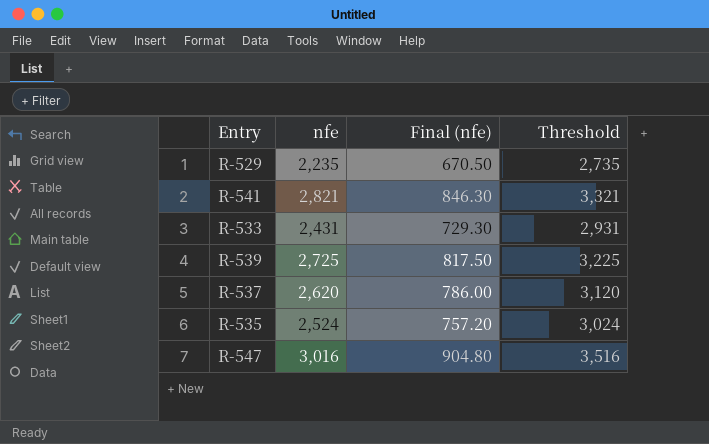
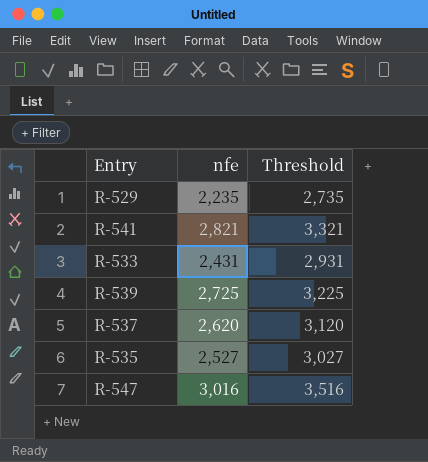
column Final (nfe) | formula: [nfe] * 0.3 -> none
R-535 | nfe: 2,524 -> 2,527
R-535 | Threshold: 3,024 -> 3,027

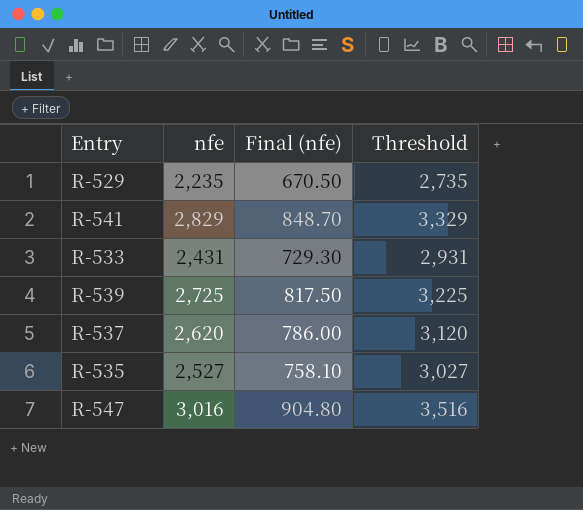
column Final (nfe) | formula: none -> [nfe] * 0.3
R-541 | nfe: 2,821 -> 2,829
R-541 | Threshold: 3,321 -> 3,329

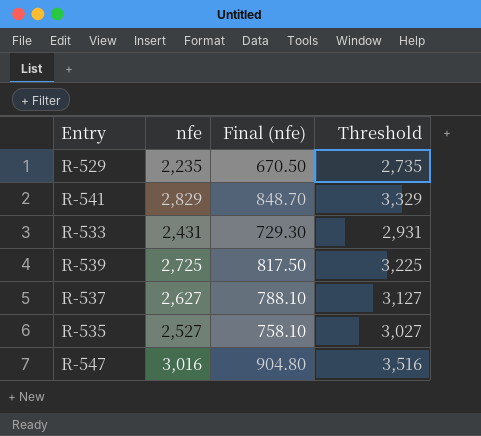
R-537 | nfe: 2,620 -> 2,627
R-537 | Final (nfe): 786.00 -> 788.10
R-537 | Threshold: 3,120 -> 3,127

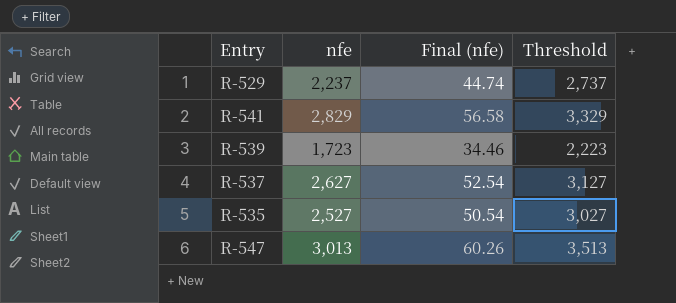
column Final (nfe) | formula: [nfe] * 0.3 -> [nfe] * 0.02
row R-533: 2,431 | 729.30 | 2,931 -> none
R-529 | nfe: 2,235 -> 2,237
R-529 | Threshold: 2,735 -> 2,737
R-539 | nfe: 2,725 -> 1,723
R-539 | Threshold: 3,225 -> 2,223
R-547 | nfe: 3,016 -> 3,013
R-547 | Threshold: 3,516 -> 3,513

